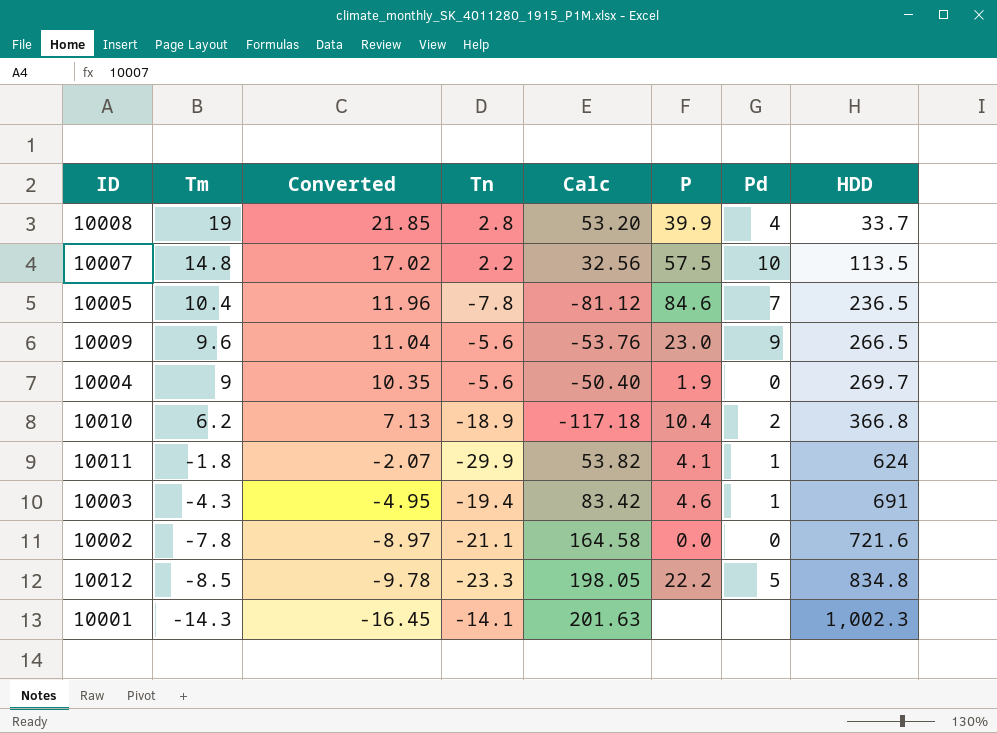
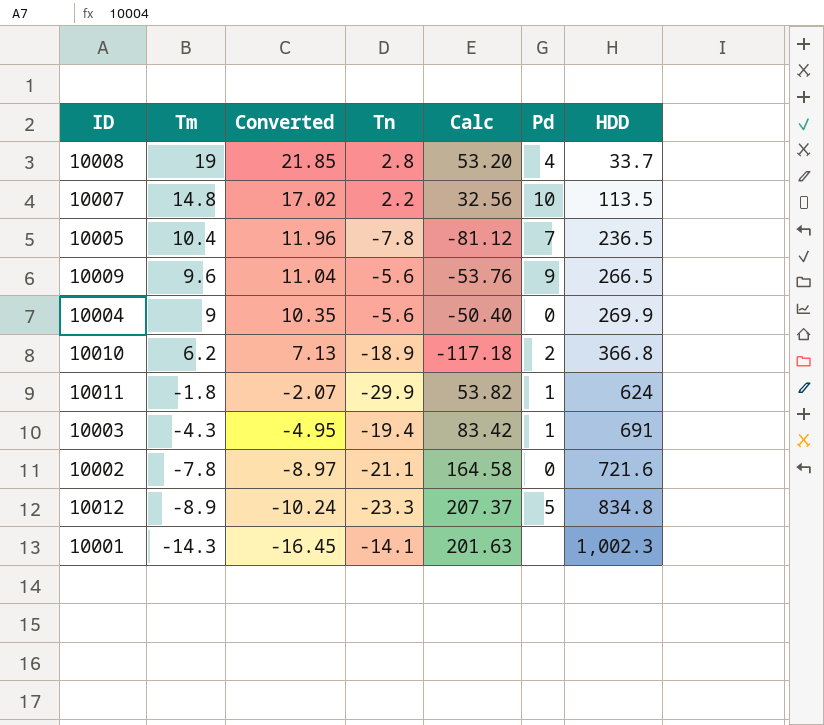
column P | position: 6 -> none
10004 | HDD: 269.7 -> 269.9
10012 | Tm: -8.5 -> -8.9
10012 | Converted: -9.78 -> -10.24
10012 | Calc: 198.05 -> 207.37

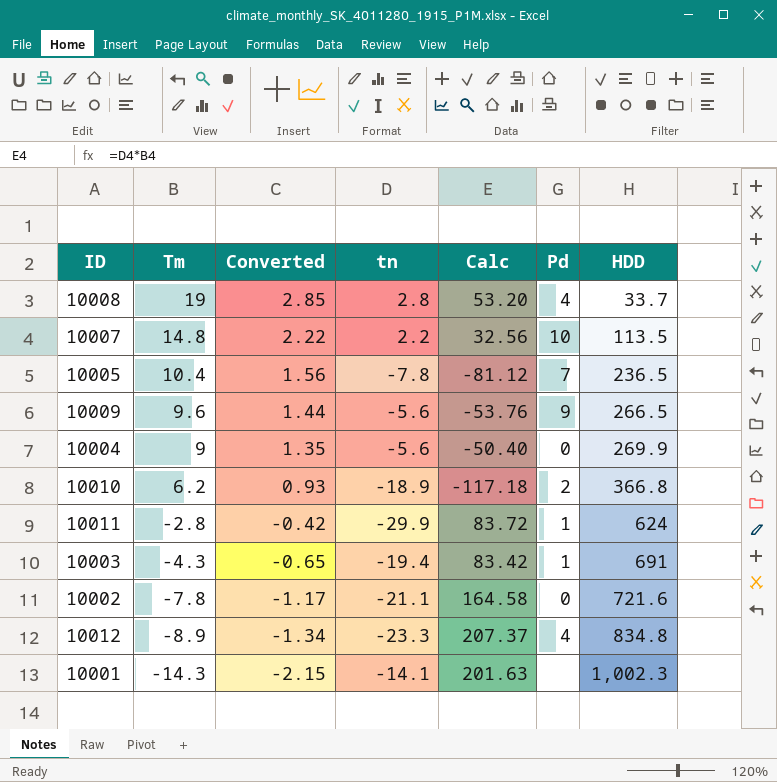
column Converted | formula: [Tm] * 1.15 -> [Tm] * 0.15
column name: Tn -> tn
10011 | Tm: -1.8 -> -2.8
10011 | Calc: 53.82 -> 83.72
10012 | Pd: 5 -> 4

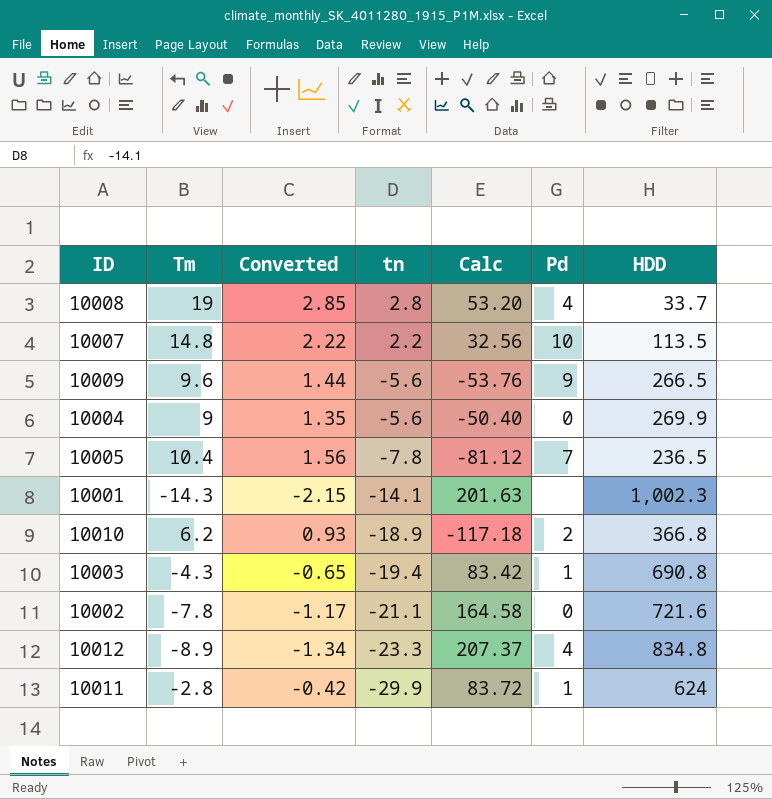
row order: Tm descending -> tn descending
10003 | HDD: 691 -> 690.8

